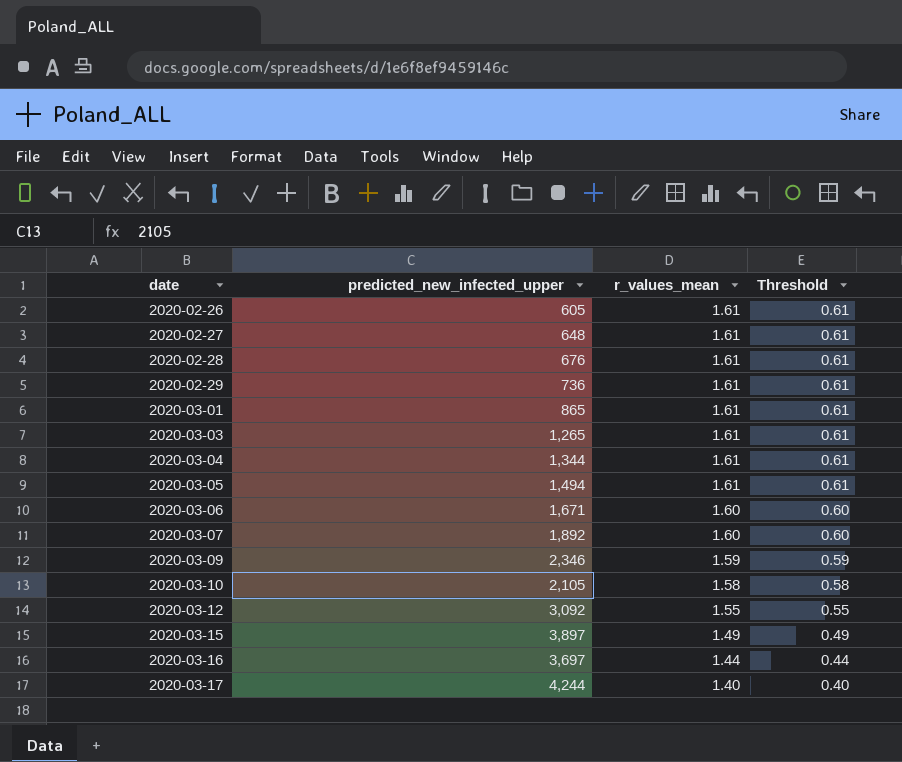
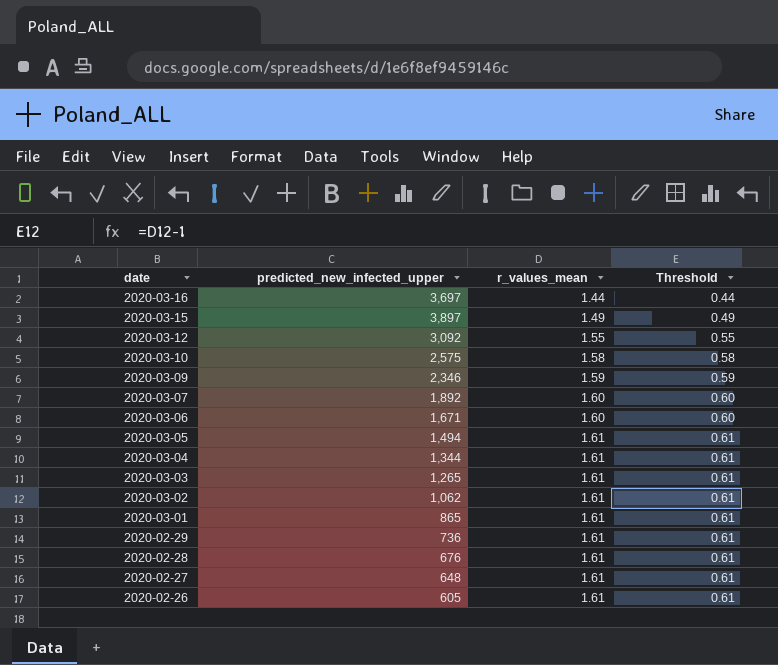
row order: date ascending -> date descending
row 2020-03-17: 4,244 | 1.40 | 0.40 -> none
2020-03-10 | predicted_new_infected_upper: 2,105 -> 2,575
row 2020-03-02: none -> 1,062 | 1.61 | 0.61

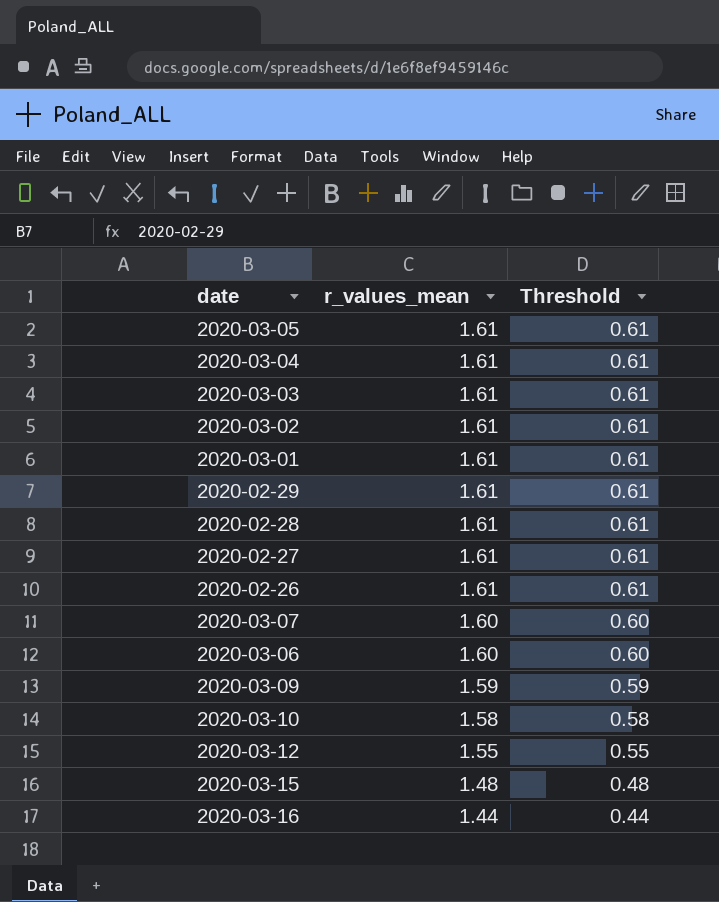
row order: date descending -> r_values_mean descending
column predicted_new_infected_upper | position: 2 -> none
2020-03-15 | r_values_mean: 1.49 -> 1.48
2020-03-15 | Threshold: 0.49 -> 0.48

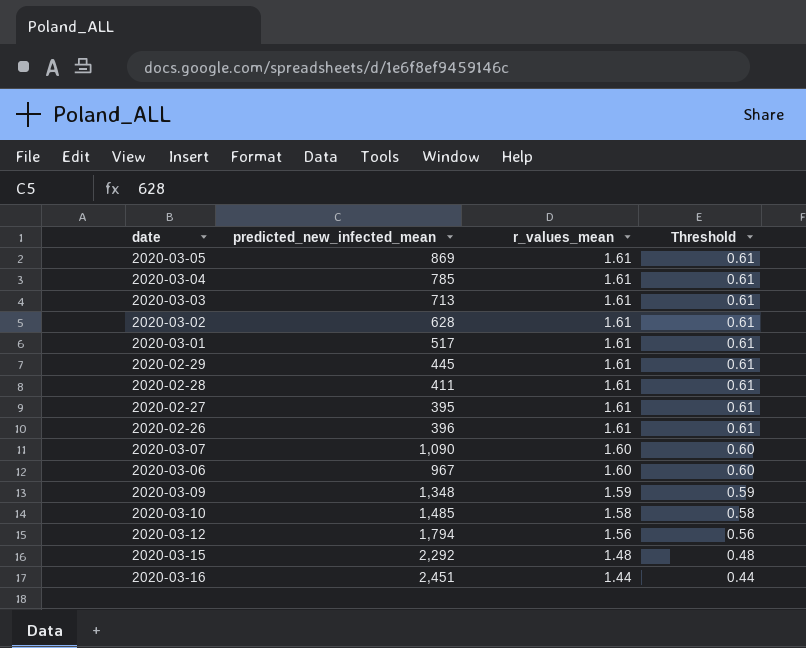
column predicted_new_infected_mean | position: none -> 2
2020-03-12 | r_values_mean: 1.55 -> 1.56
2020-03-12 | Threshold: 0.55 -> 0.56

